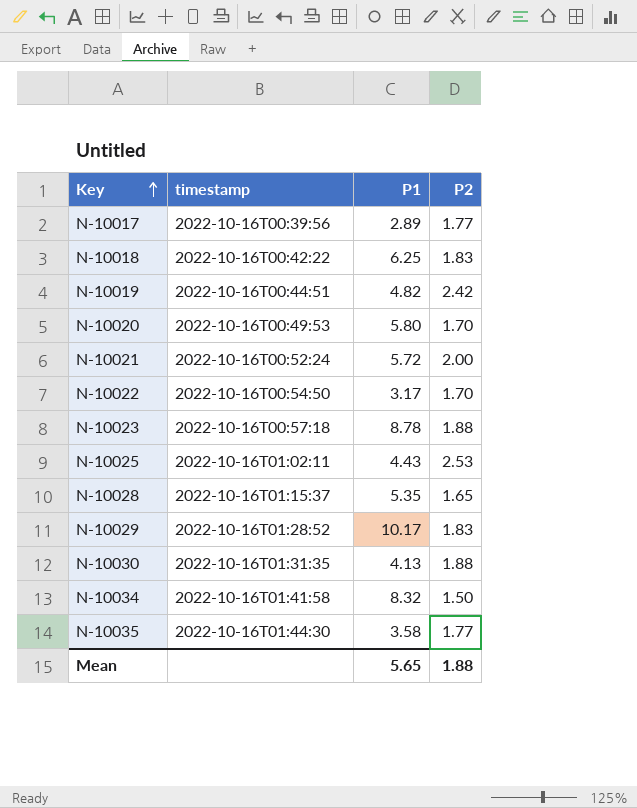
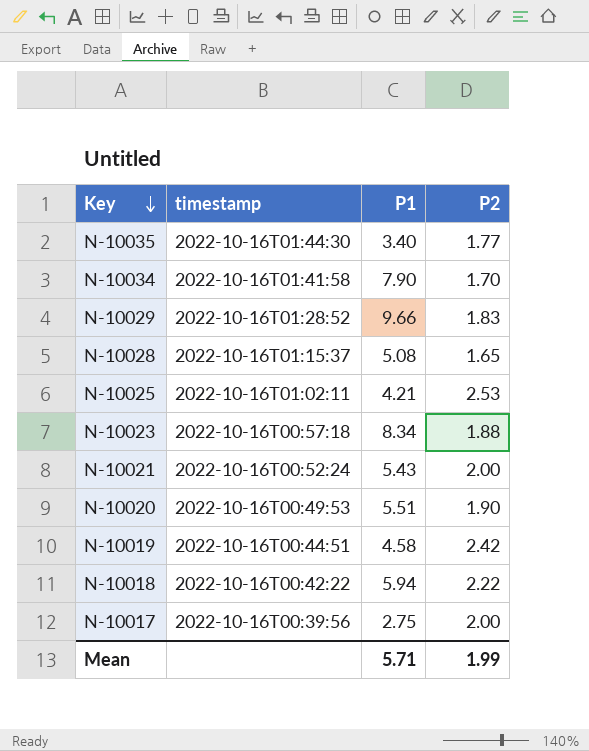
row order: Key ascending -> Key descending
row N-10022: 2022-10-16T00:54:50 | 3.17 | 1.70 -> none
row N-10030: 2022-10-16T01:31:35 | 4.13 | 1.88 -> none
N-10035 | P1: 3.58 -> 3.40
N-10034 | P1: 8.32 -> 7.90
N-10034 | P2: 1.50 -> 1.70
N-10029 | P1: 10.17 -> 9.66
N-10028 | P1: 5.35 -> 5.08
N-10025 | P1: 4.43 -> 4.21
N-10023 | P1: 8.78 -> 8.34
N-10021 | P1: 5.72 -> 5.43
N-10020 | P1: 5.80 -> 5.51
N-10020 | P2: 1.70 -> 1.90
N-10019 | P1: 4.82 -> 4.58
N-10018 | P1: 6.25 -> 5.94
N-10018 | P2: 1.83 -> 2.22
N-10017 | P1: 2.89 -> 2.75
N-10017 | P2: 1.77 -> 2.00
Mean | P1: 5.65 -> 5.71
Mean | P2: 1.88 -> 1.99

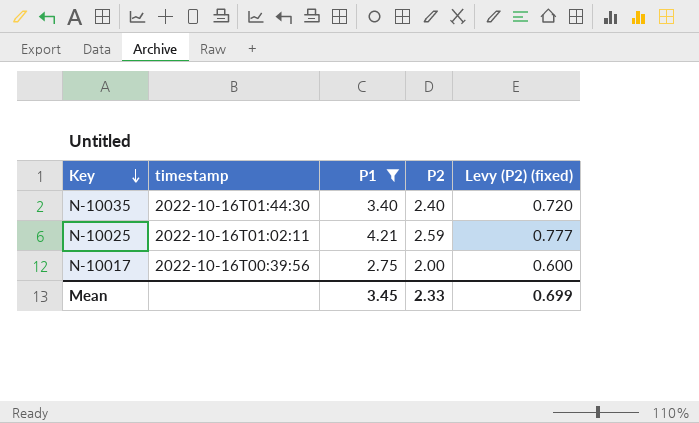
filter: none -> P1 <= 4.21
column Levy (P2) (fixed) | formula: none -> [P2] * 0.3
N-10035 | P2: 1.77 -> 2.40
N-10025 | P2: 2.53 -> 2.59
Mean | P1: 5.71 -> 3.45
Mean | P2: 1.99 -> 2.33

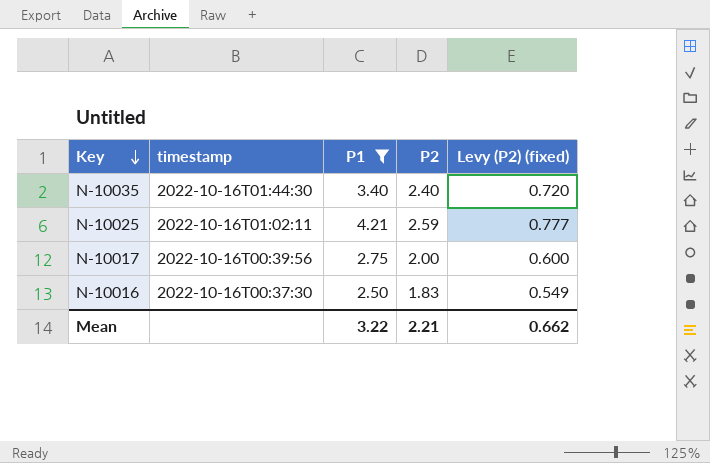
row N-10016: none -> 2022-10-16T00:37:30 | 2.50 | 1.83 | 0.549
Mean | P1: 3.45 -> 3.22
Mean | P2: 2.33 -> 2.21
Mean | Levy (P2) (fixed): 0.699 -> 0.662

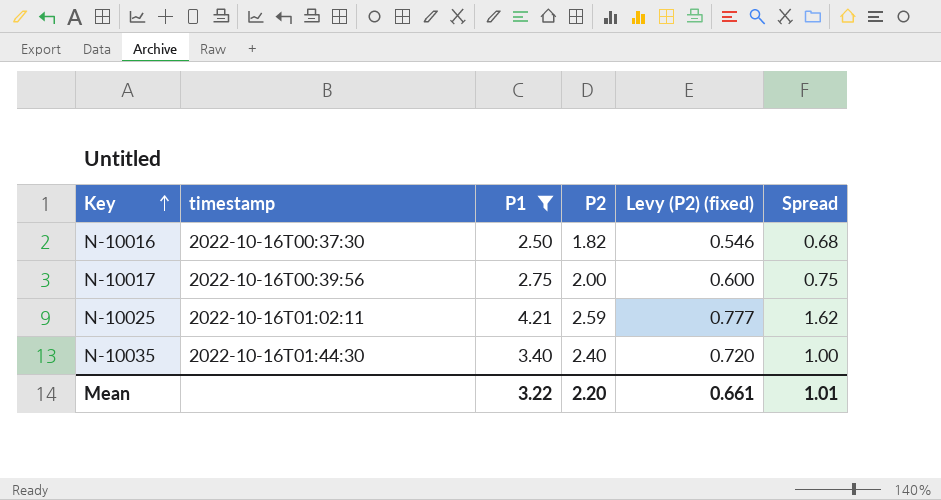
row order: Key descending -> Key ascending
column Spread | formula: none -> [P1] - [P2]
N-10016 | P2: 1.83 -> 1.82
N-10016 | Levy (P2) (fixed): 0.549 -> 0.546
Mean | P2: 2.21 -> 2.20
Mean | Levy (P2) (fixed): 0.662 -> 0.661

